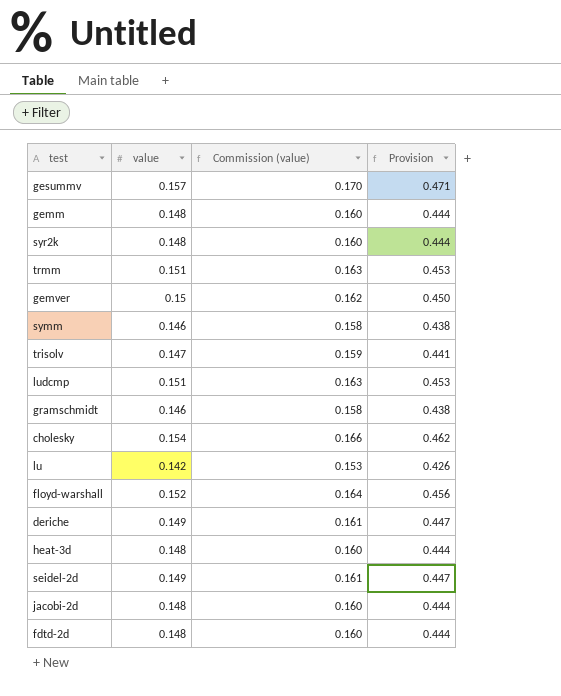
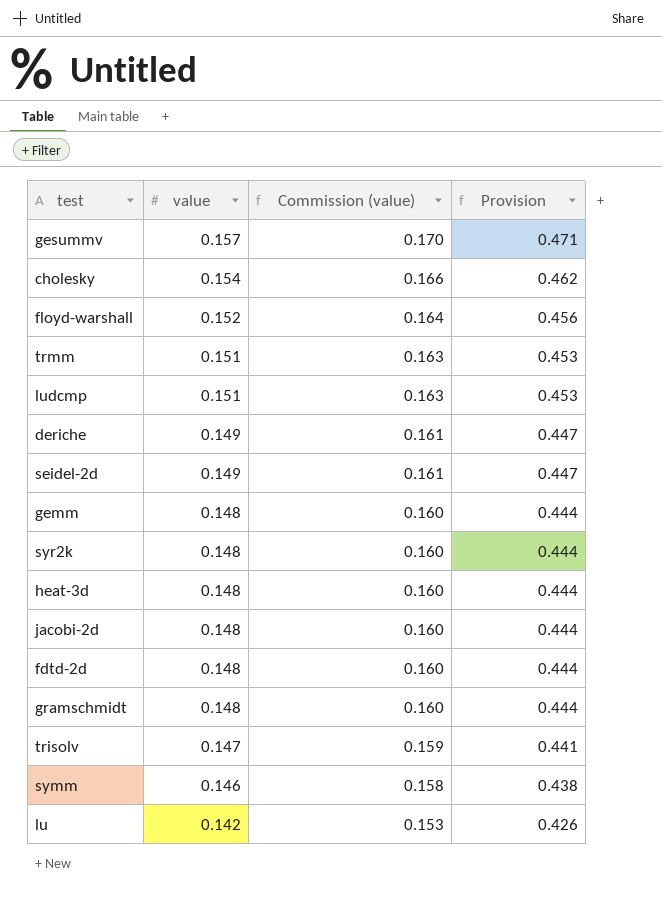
row order: none -> value descending
row gemver: 0.15 | 0.162 | 0.450 -> none
gramschmidt | value: 0.146 -> 0.148
gramschmidt | Commission (value): 0.158 -> 0.160
gramschmidt | Provision: 0.438 -> 0.444

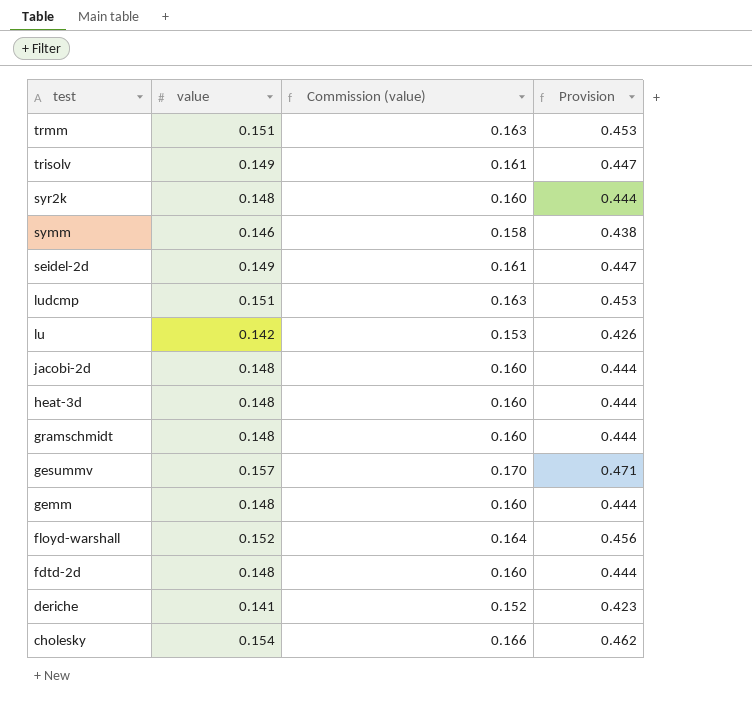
row order: value descending -> test descending
trisolv | value: 0.147 -> 0.149
trisolv | Commission (value): 0.159 -> 0.161
trisolv | Provision: 0.441 -> 0.447
deriche | value: 0.149 -> 0.141
deriche | Commission (value): 0.161 -> 0.152
deriche | Provision: 0.447 -> 0.423

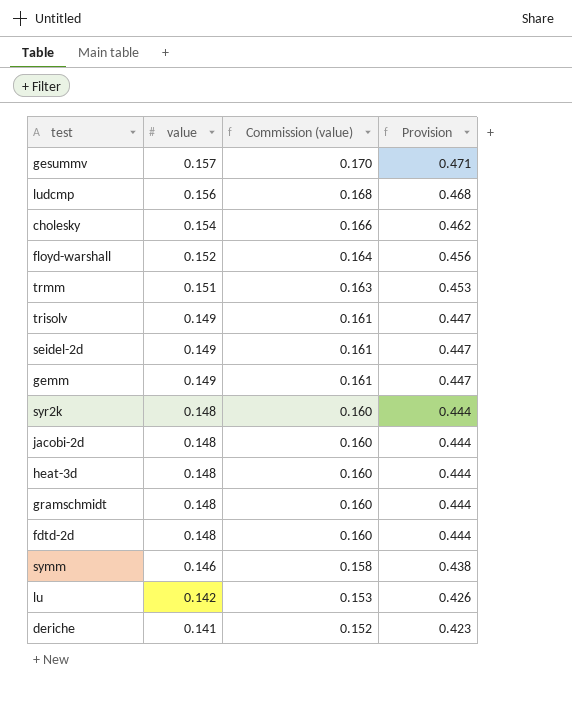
row order: test descending -> value descending
ludcmp | value: 0.151 -> 0.156
ludcmp | Commission (value): 0.163 -> 0.168
ludcmp | Provision: 0.453 -> 0.468
gemm | value: 0.148 -> 0.149
gemm | Commission (value): 0.160 -> 0.161
gemm | Provision: 0.444 -> 0.447

